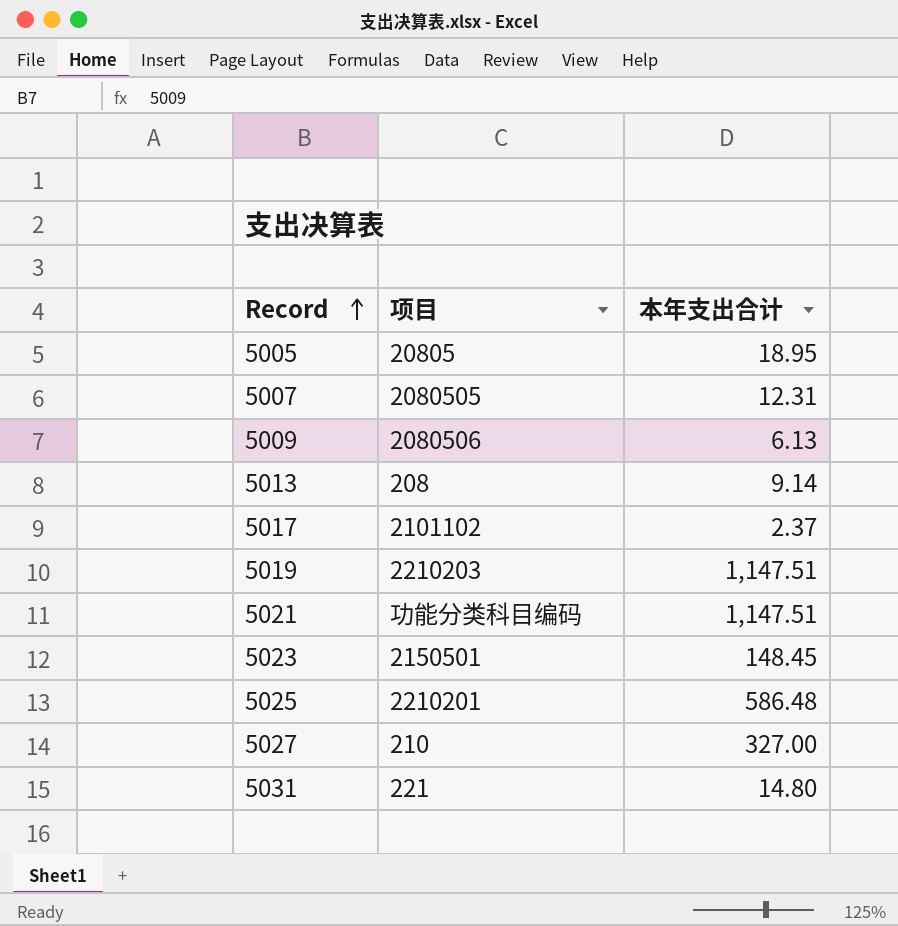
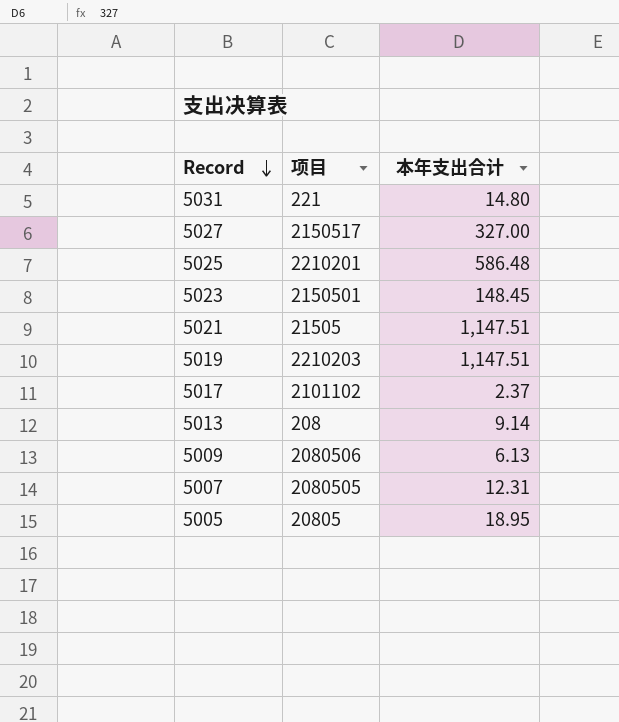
row order: Record ascending -> Record descending
5027 | 项目: 210 -> 2150517
5021 | 项目: 功能分类科目编码 -> 21505

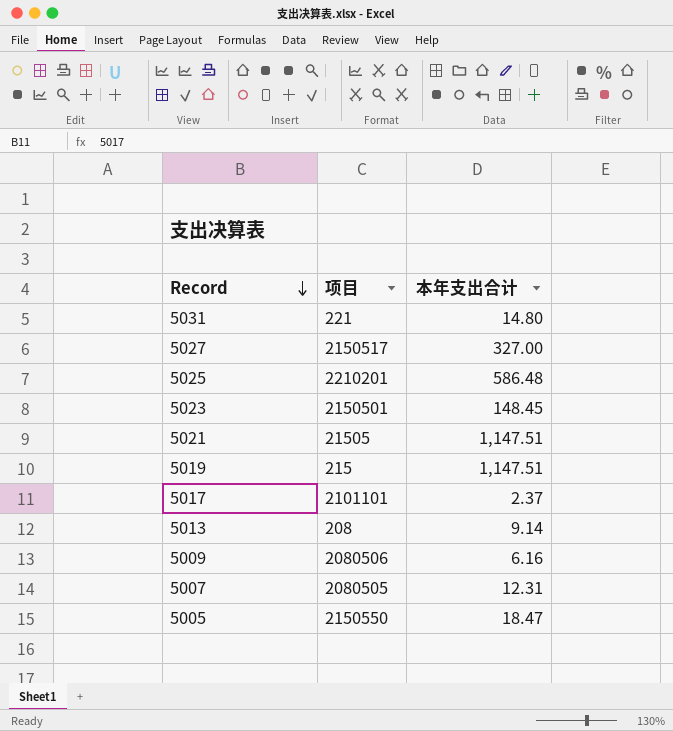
5019 | 项目: 2210203 -> 215
5017 | 项目: 2101102 -> 2101101
5009 | 本年支出合计: 6.13 -> 6.16
5005 | 项目: 20805 -> 2150550
5005 | 本年支出合计: 18.95 -> 18.47

